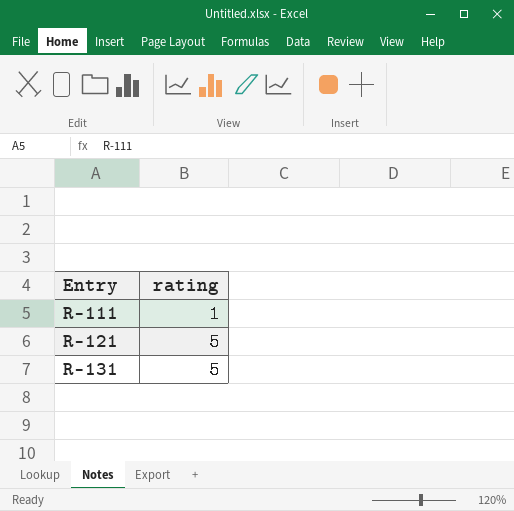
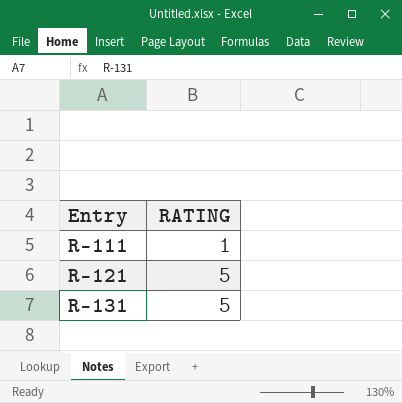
column name: rating -> RATING

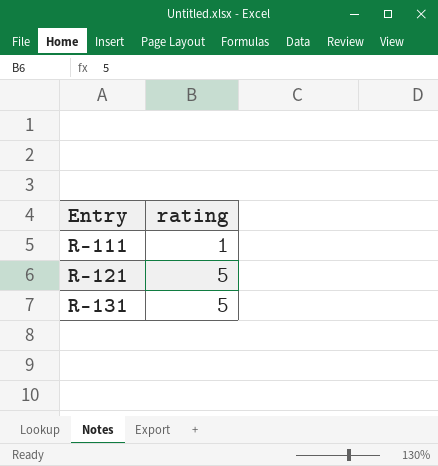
column name: RATING -> rating

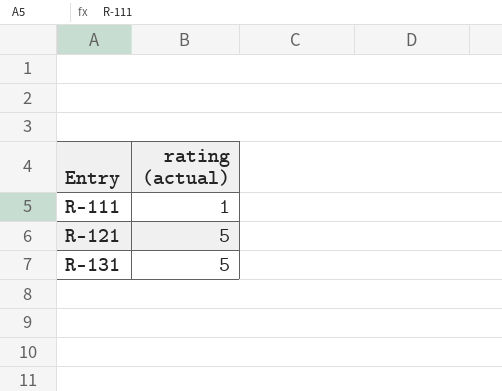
column name: rating -> rating (actual)

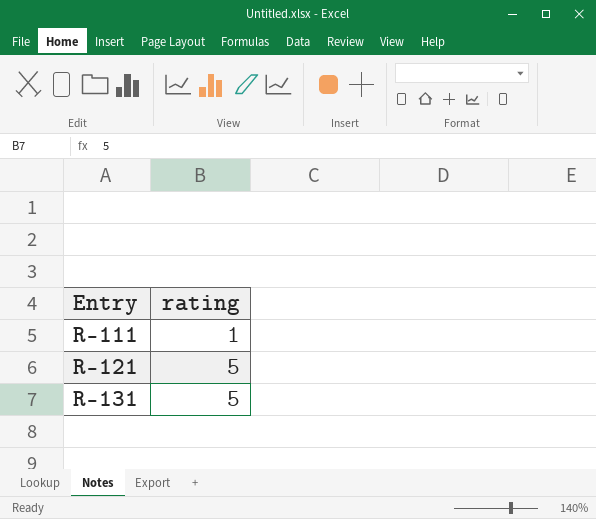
column name: rating (actual) -> rating

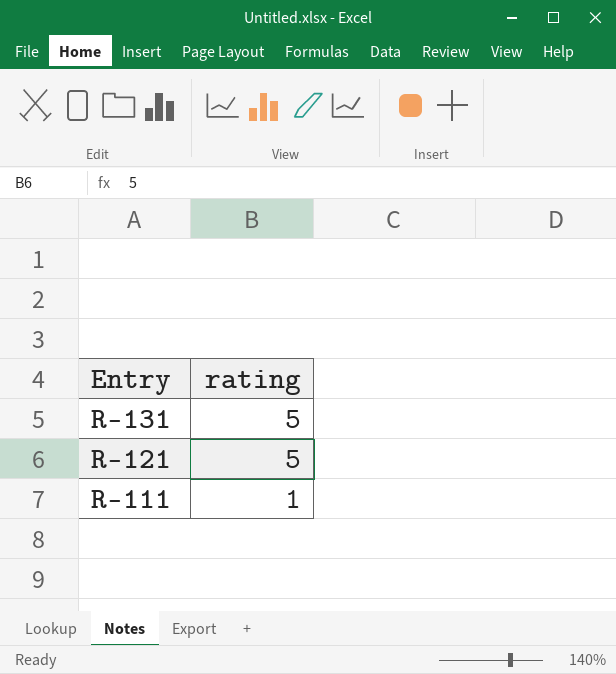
row order: Entry ascending -> Entry descending

